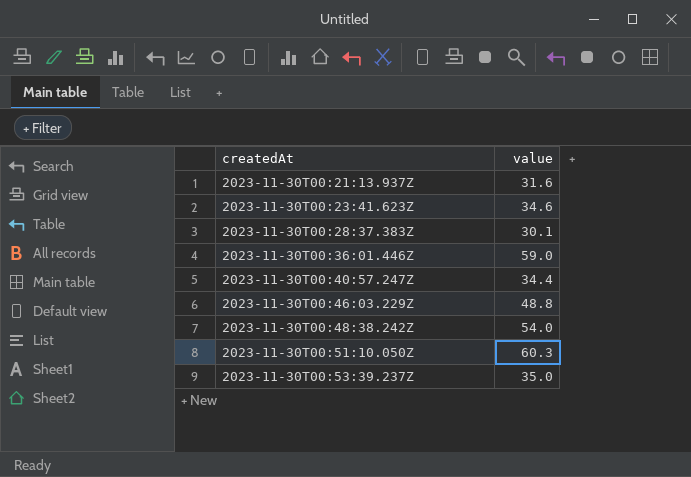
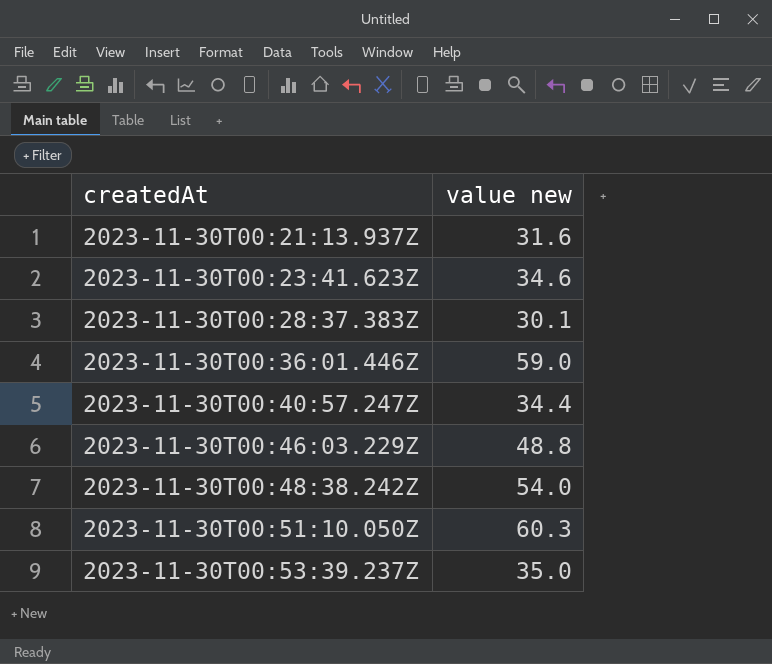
column name: value -> value new

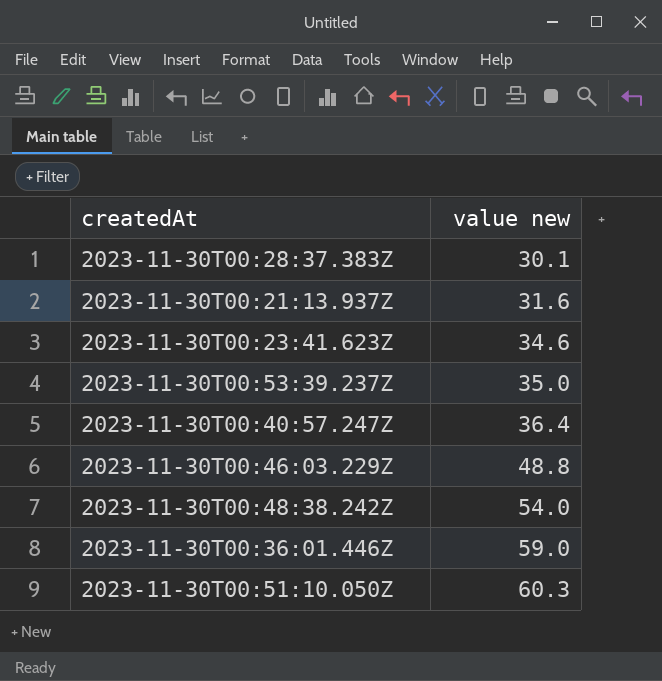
row order: createdAt ascending -> value new ascending
2023-11-30T00:40:57.247Z | value new: 34.4 -> 36.4

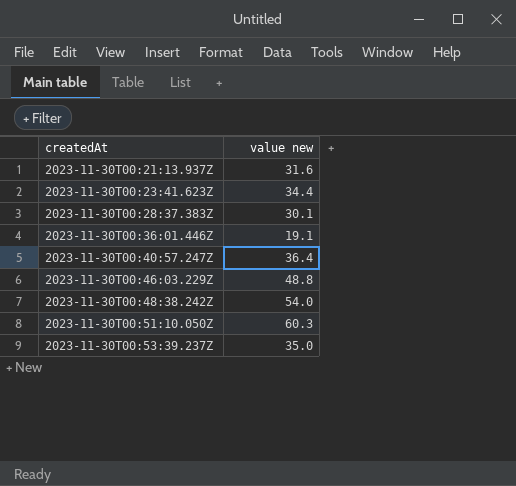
row order: value new ascending -> createdAt ascending
2023-11-30T00:23:41.623Z | value new: 34.6 -> 34.4
2023-11-30T00:36:01.446Z | value new: 59.0 -> 19.1

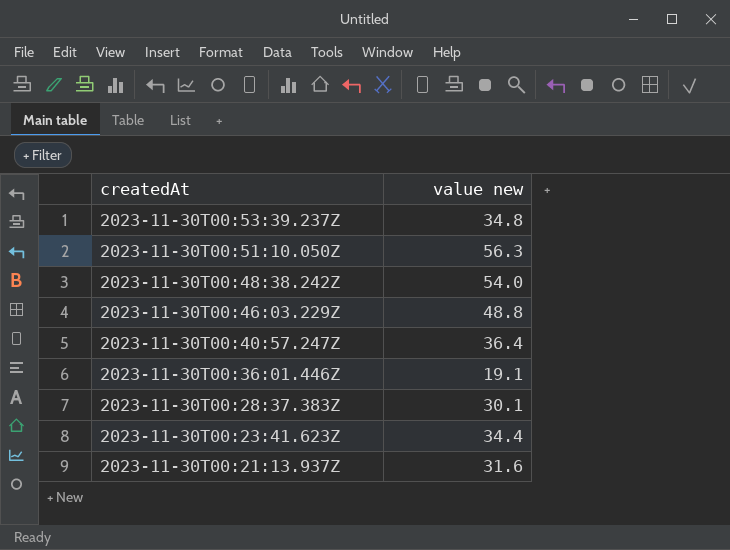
row order: createdAt ascending -> createdAt descending
2023-11-30T00:53:39.237Z | value new: 35.0 -> 34.8
2023-11-30T00:51:10.050Z | value new: 60.3 -> 56.3

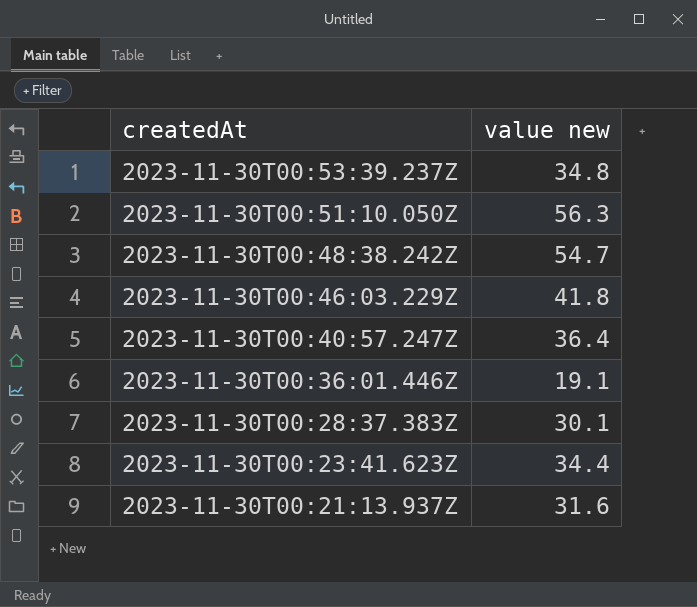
2023-11-30T00:48:38.242Z | value new: 54.0 -> 54.7
2023-11-30T00:46:03.229Z | value new: 48.8 -> 41.8

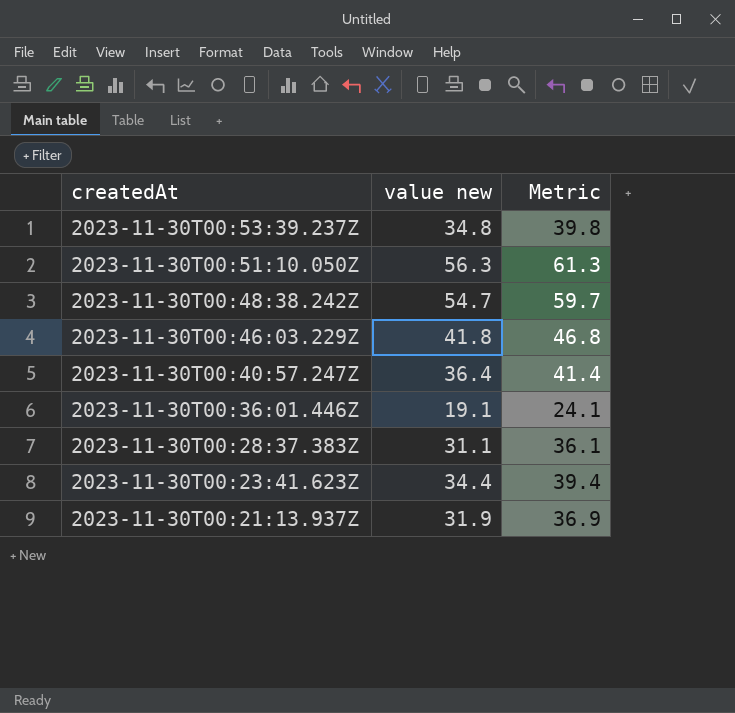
column Metric | formula: none -> [value new] + 5
2023-11-30T00:28:37.383Z | value new: 30.1 -> 31.1
2023-11-30T00:21:13.937Z | value new: 31.6 -> 31.9

